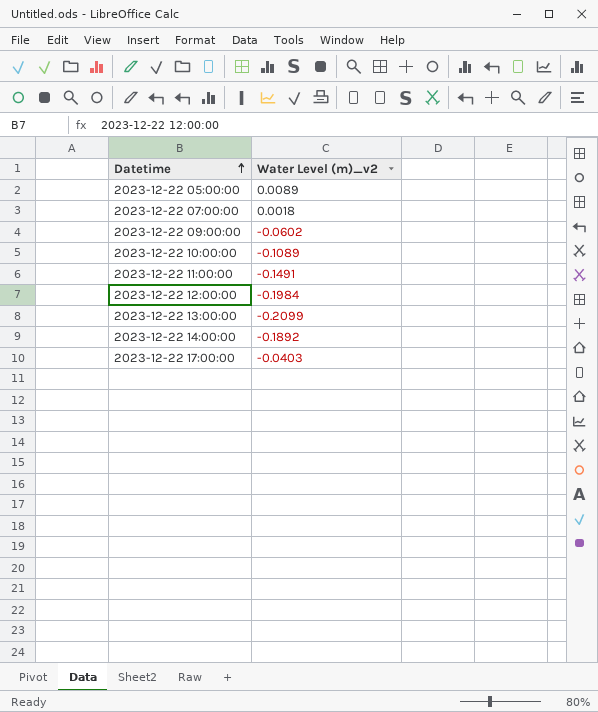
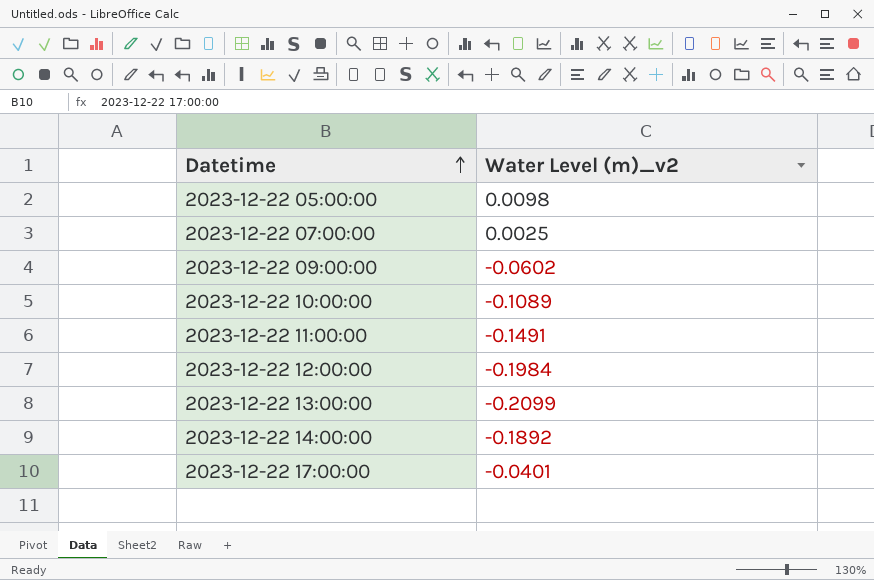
2023-12-22 05:00:00 | Water Level (m)_v2: 0.0089 -> 0.0098
2023-12-22 07:00:00 | Water Level (m)_v2: 0.0018 -> 0.0025
2023-12-22 17:00:00 | Water Level (m)_v2: -0.0403 -> -0.0401

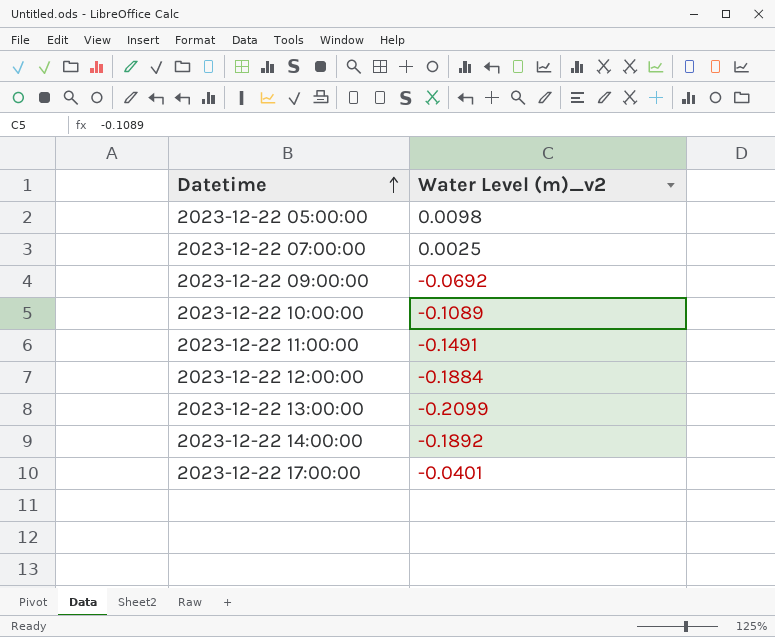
2023-12-22 09:00:00 | Water Level (m)_v2: -0.0602 -> -0.0692
2023-12-22 12:00:00 | Water Level (m)_v2: -0.1984 -> -0.1884

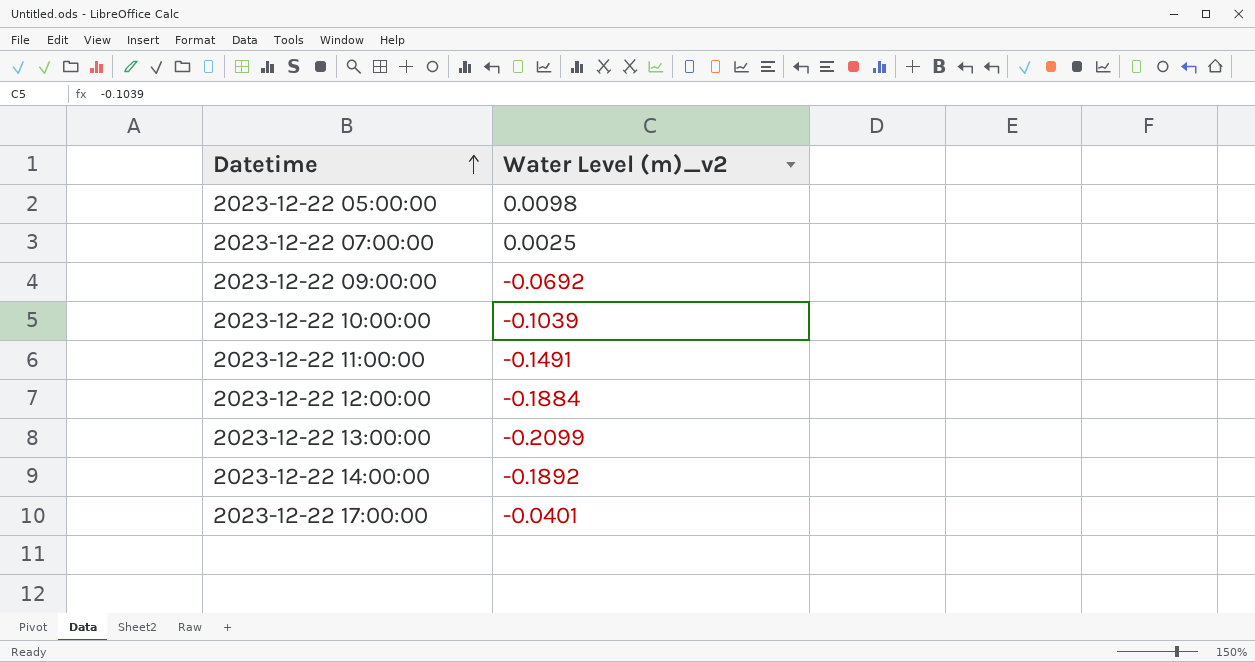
2023-12-22 10:00:00 | Water Level (m)_v2: -0.1089 -> -0.1039

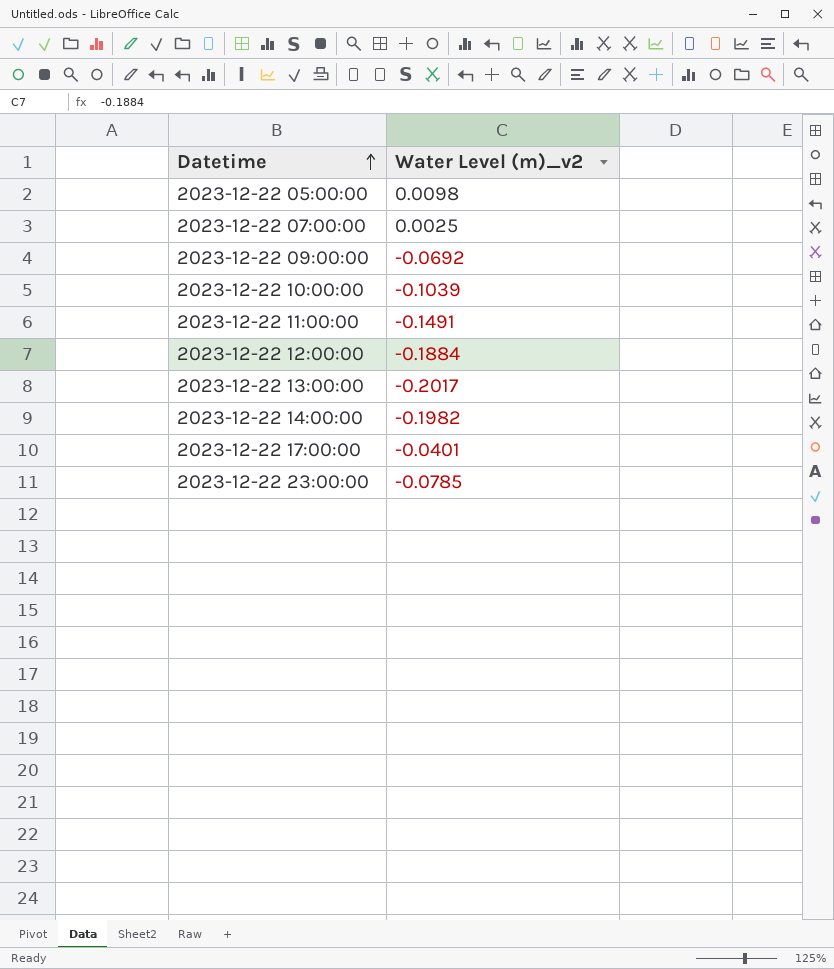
2023-12-22 13:00:00 | Water Level (m)_v2: -0.2099 -> -0.2017
2023-12-22 14:00:00 | Water Level (m)_v2: -0.1892 -> -0.1982
row 2023-12-22 23:00:00: none -> -0.0785

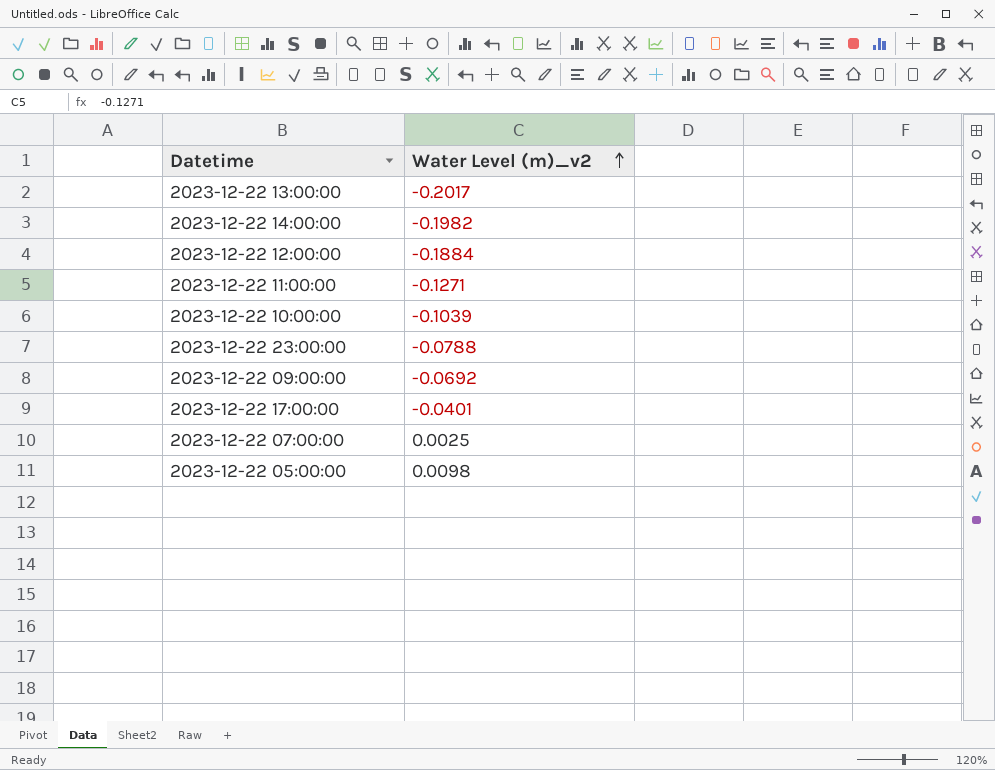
row order: Datetime ascending -> Water Level (m)_v2 ascending
2023-12-22 11:00:00 | Water Level (m)_v2: -0.1491 -> -0.1271
2023-12-22 23:00:00 | Water Level (m)_v2: -0.0785 -> -0.0788

